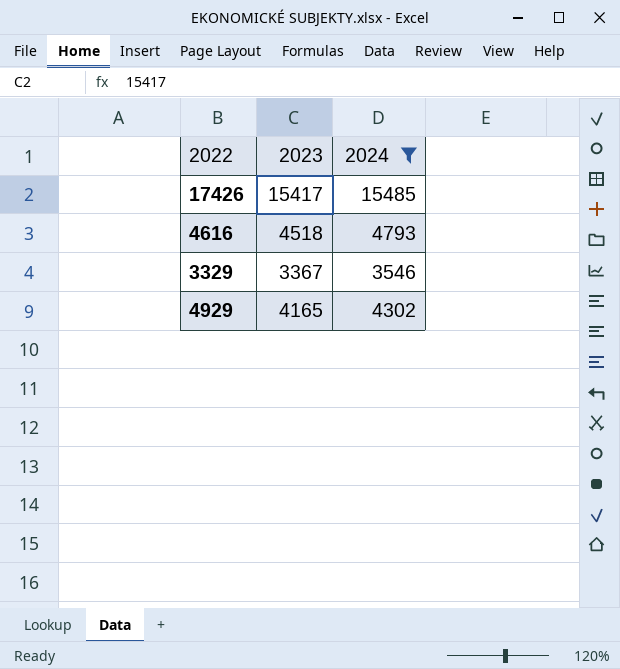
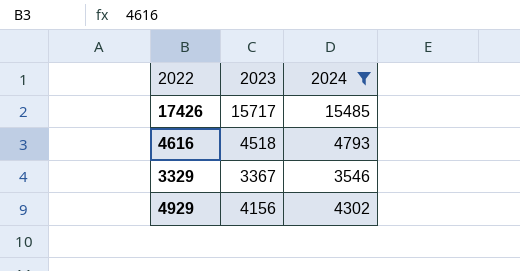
17426 | 2023: 15417 -> 15717
4929 | 2023: 4165 -> 4156

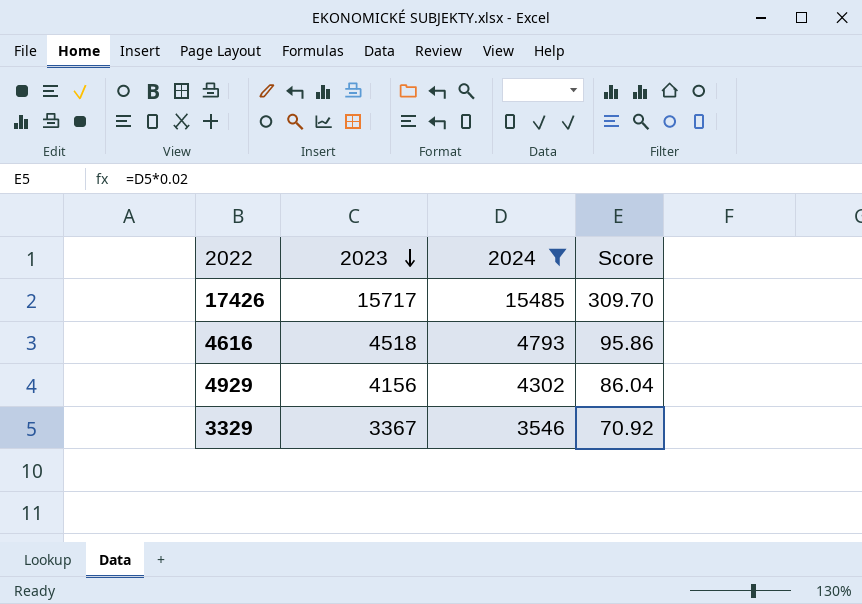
row order: none -> 2023 descending
column Score | formula: none -> [2024] * 0.02

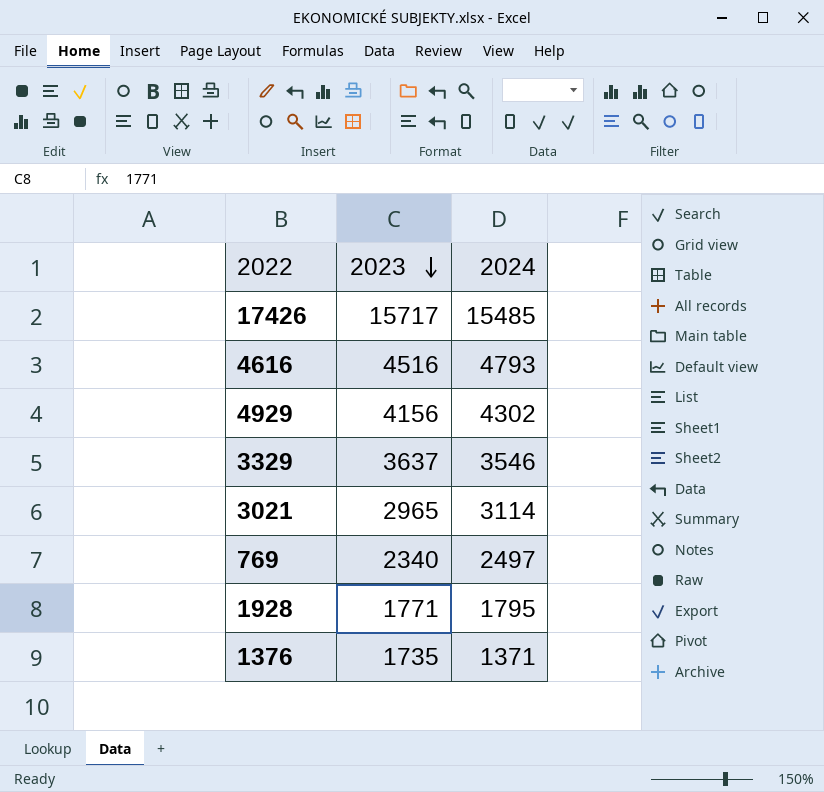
filter: 2024 >= 3546 -> none
column Score | formula: [2024] * 0.02 -> none
4616 | 2023: 4518 -> 4516
3329 | 2023: 3367 -> 3637

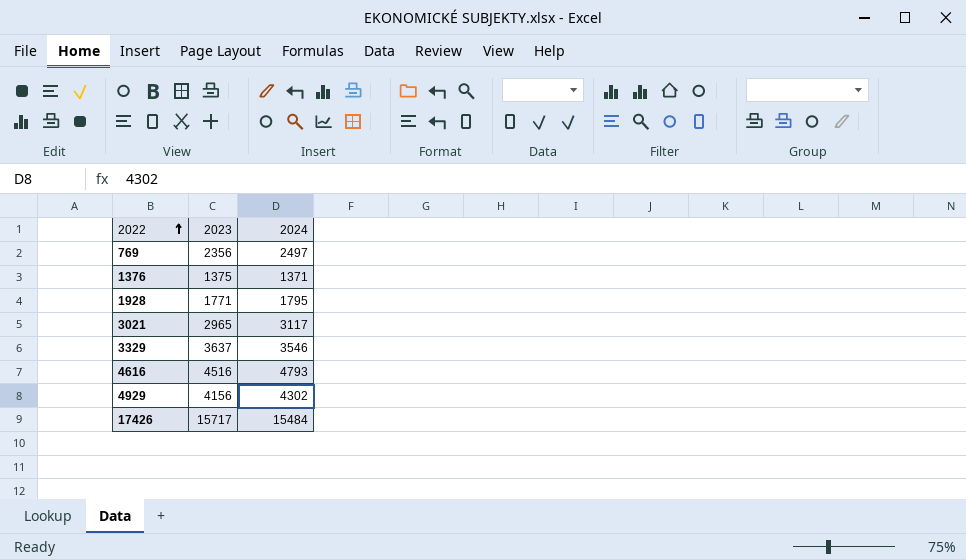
row order: 2023 descending -> 2022 ascending
769 | 2023: 2340 -> 2356
1376 | 2023: 1735 -> 1375
3021 | 2024: 3114 -> 3117
17426 | 2024: 15485 -> 15484

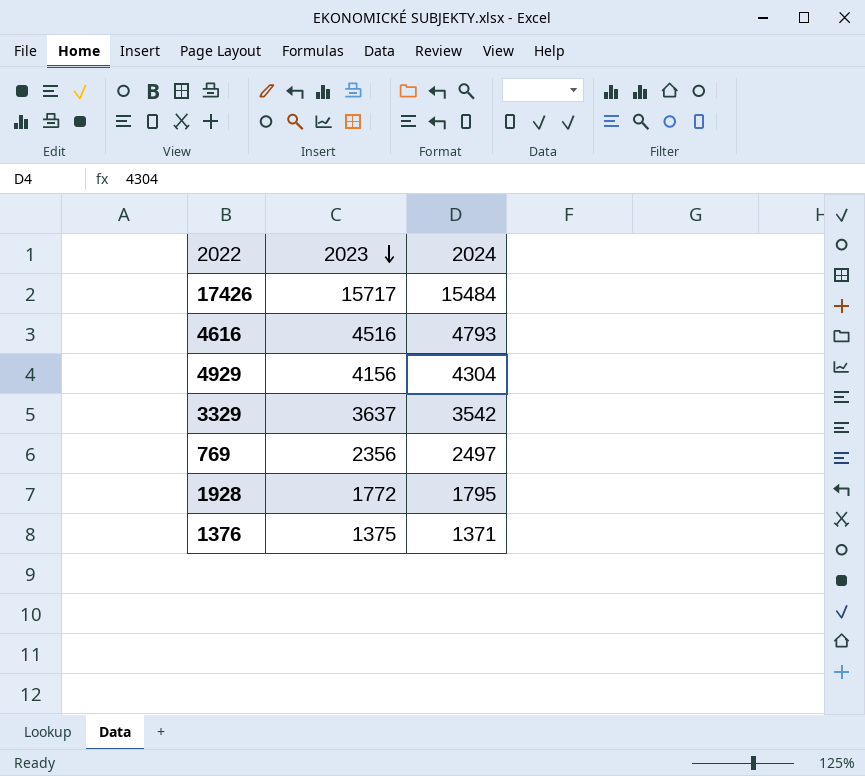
row order: 2022 ascending -> 2023 descending
row 3021: 2965 | 3117 -> none
4929 | 2024: 4302 -> 4304
3329 | 2024: 3546 -> 3542
1928 | 2023: 1771 -> 1772

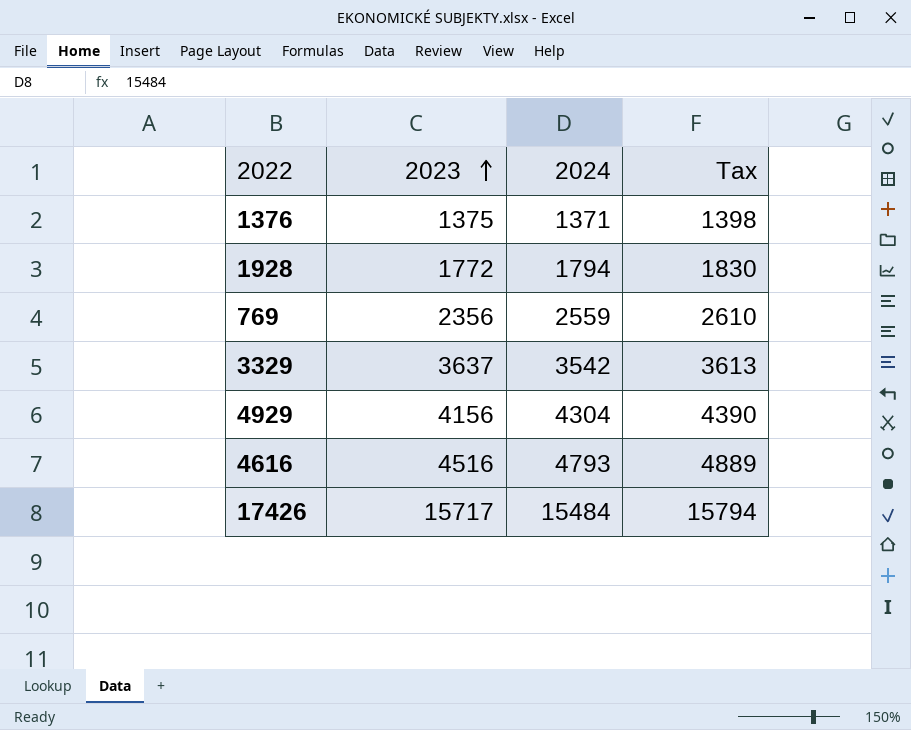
row order: 2023 descending -> 2023 ascending
column Tax | formula: none -> [2024] * 1.02
1928 | 2024: 1795 -> 1794
769 | 2024: 2497 -> 2559

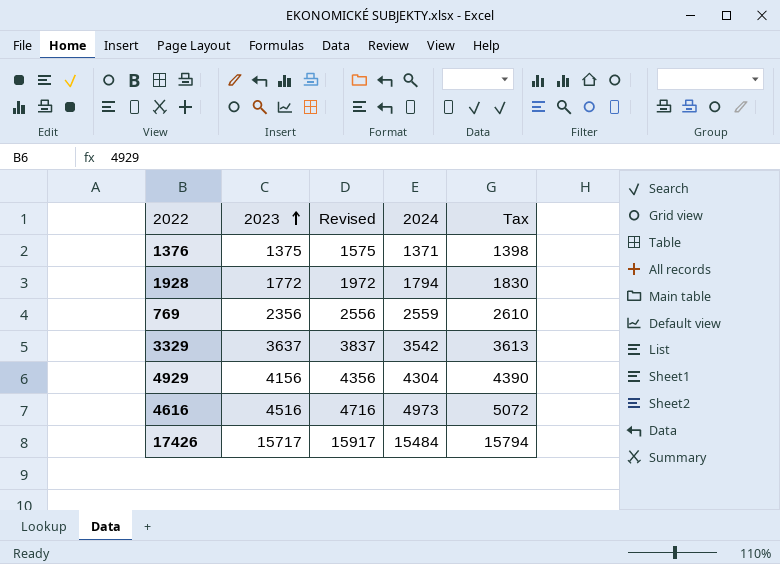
column Revised | formula: none -> [2023] + 200
4616 | 2024: 4793 -> 4973
4616 | Tax: 4889 -> 5072

